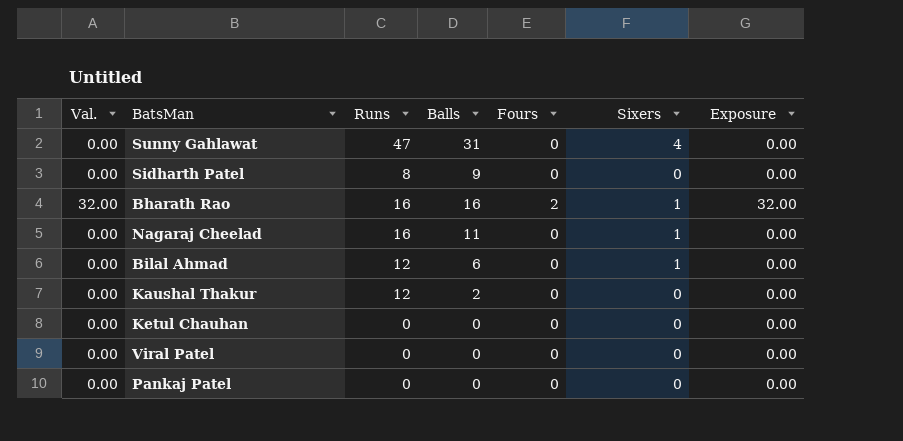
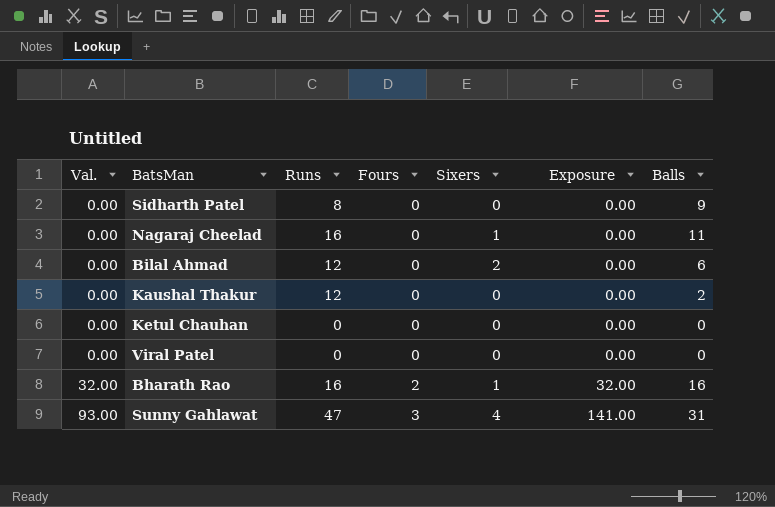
row order: none -> Val. ascending
column Balls | position: 4 -> 7
row Pankaj Patel: 0.00 | 0 | 0 | 0 | 0 | 0.00 -> none
Bilal Ahmad | Sixers: 1 -> 2
Sunny Gahlawat | Val.: 0.00 -> 93.00
Sunny Gahlawat | Fours: 0 -> 3
Sunny Gahlawat | Exposure: 0.00 -> 141.00

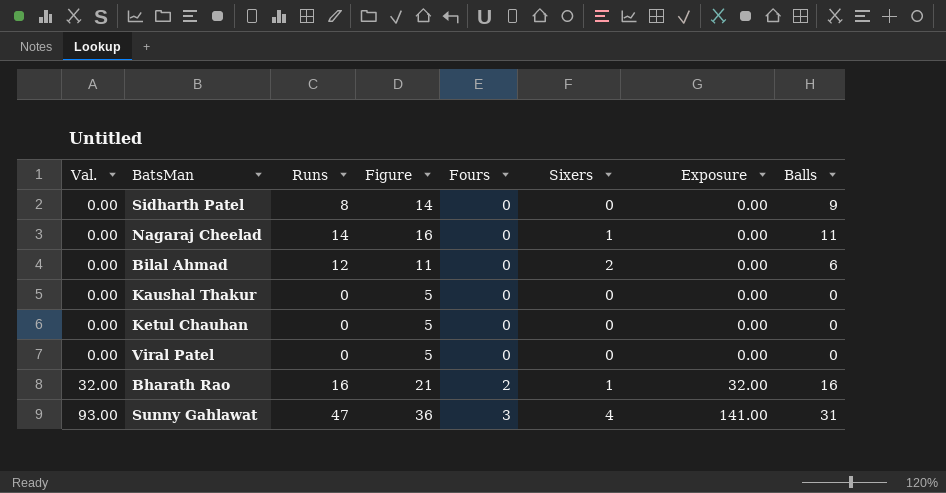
column Figure | formula: none -> [Balls] + 5
Nagaraj Cheelad | Runs: 16 -> 14
Kaushal Thakur | Runs: 12 -> 0
Kaushal Thakur | Balls: 2 -> 0

